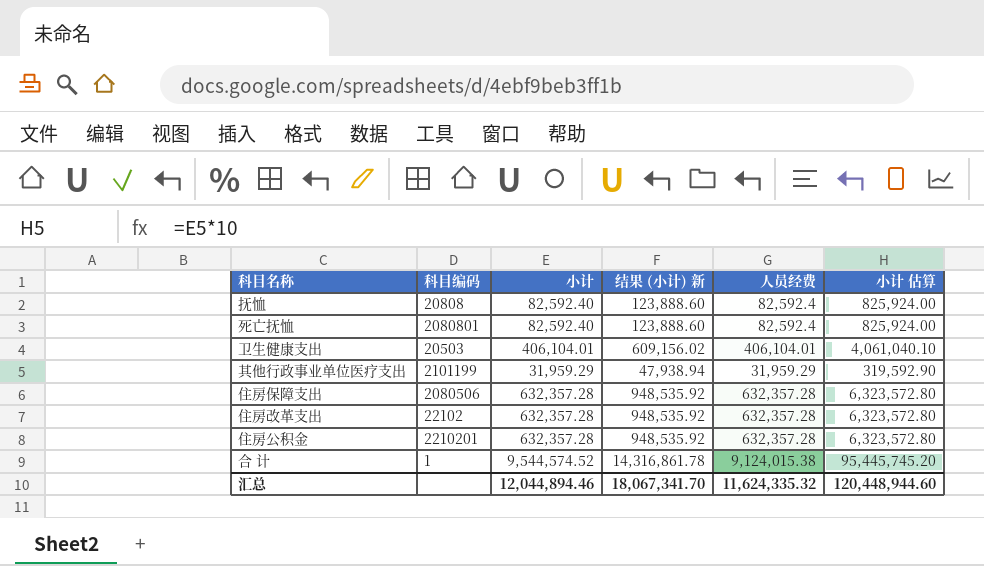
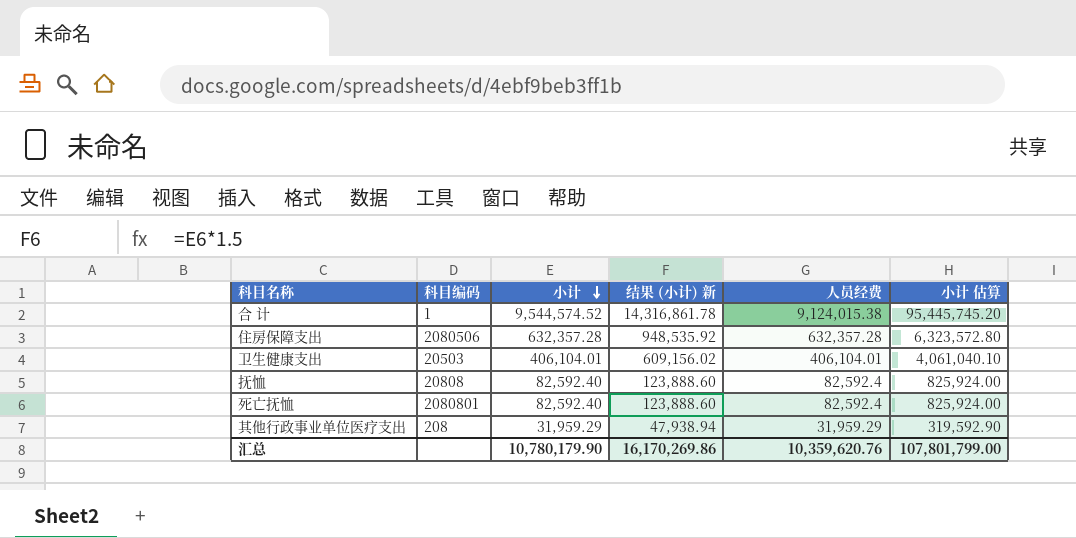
row order: none -> 小计 descending
row 住房改革支出: 22102 | 632,357.28 | 948,535.92 | 632,357.28 | 6,323,572.80 -> none
row 住房公积金: 2210201 | 632,357.28 | 948,535.92 | 632,357.28 | 6,323,572.80 -> none
其他行政事业单位医疗支出 | 科目编码: 2101199 -> 208
汇总 | 小计: 12,044,894.46 -> 10,780,179.90
汇总 | 结果 (小计) 新: 18,067,341.70 -> 16,170,269.86
汇总 | 人员经费: 11,624,335.32 -> 10,359,620.76
汇总 | 小计 估算: 120,448,944.60 -> 107,801,799.00

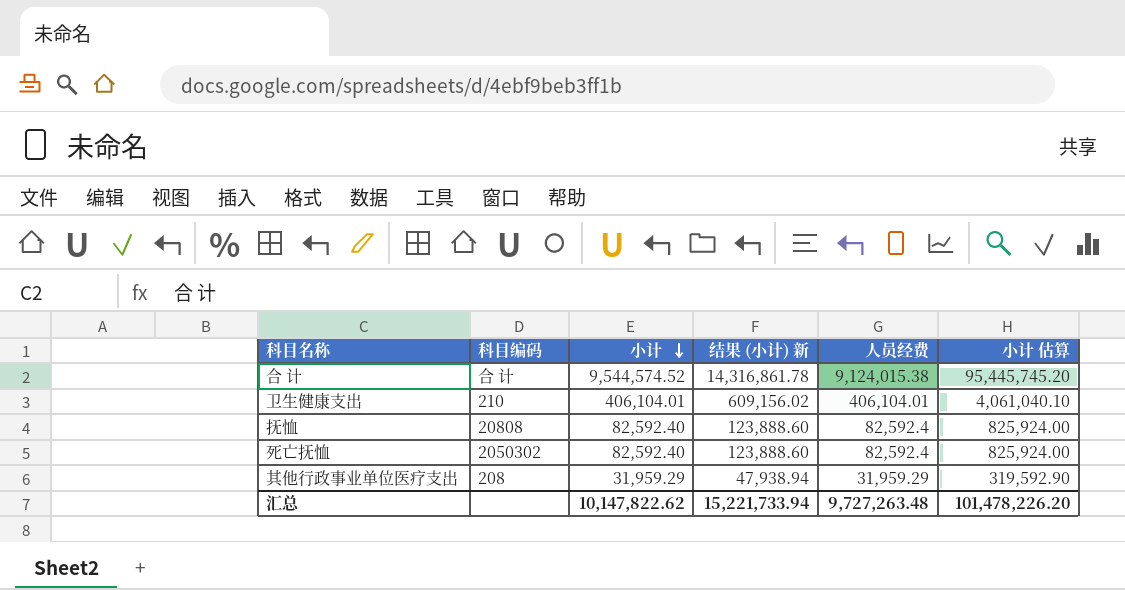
row 住房保障支出: 2080506 | 632,357.28 | 948,535.92 | 632,357.28 | 6,323,572.80 -> none
合 计 | 科目编码: 1 -> 合 计
卫生健康支出 | 科目编码: 20503 -> 210
死亡抚恤 | 科目编码: 2080801 -> 2050302
汇总 | 小计: 10,780,179.90 -> 10,147,822.62
汇总 | 结果 (小计) 新: 16,170,269.86 -> 15,221,733.94
汇总 | 人员经费: 10,359,620.76 -> 9,727,263.48
汇总 | 小计 估算: 107,801,799.00 -> 101,478,226.20

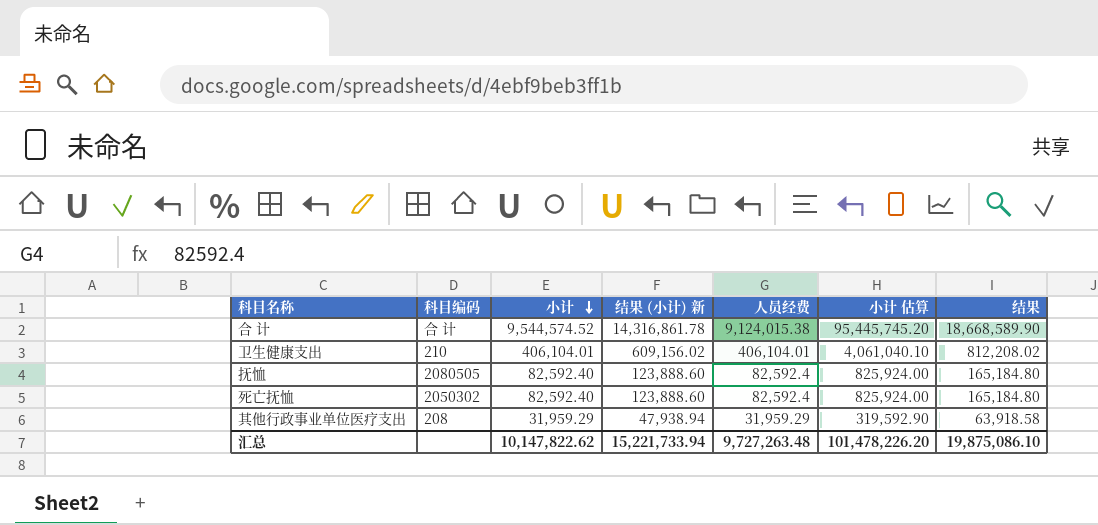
column 结果 | formula: none -> [小计] + [人员经费]
抚恤 | 科目编码: 20808 -> 2080505

